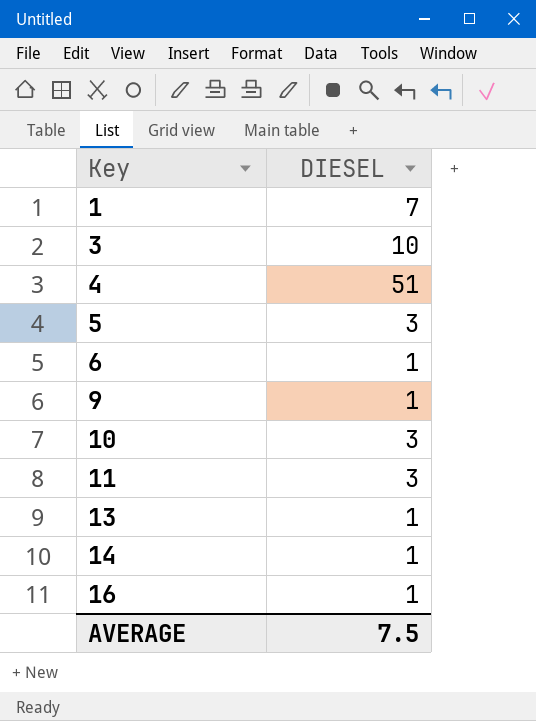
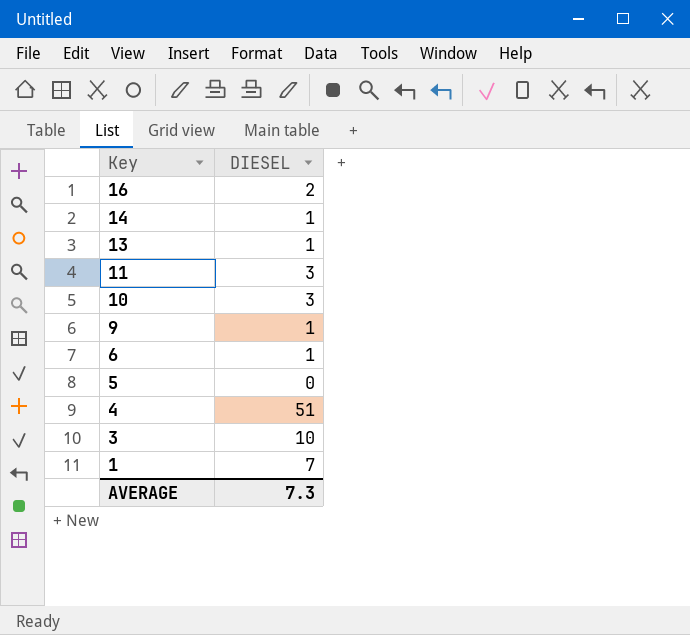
row order: Key ascending -> Key descending
16 | DIESEL: 1 -> 2
5 | DIESEL: 3 -> 0
AVERAGE | DIESEL: 7.5 -> 7.3

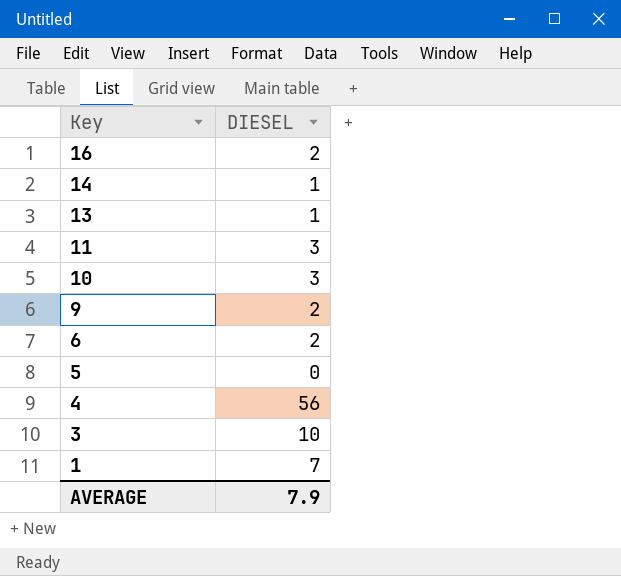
9 | DIESEL: 1 -> 2
6 | DIESEL: 1 -> 2
4 | DIESEL: 51 -> 56
AVERAGE | DIESEL: 7.3 -> 7.9

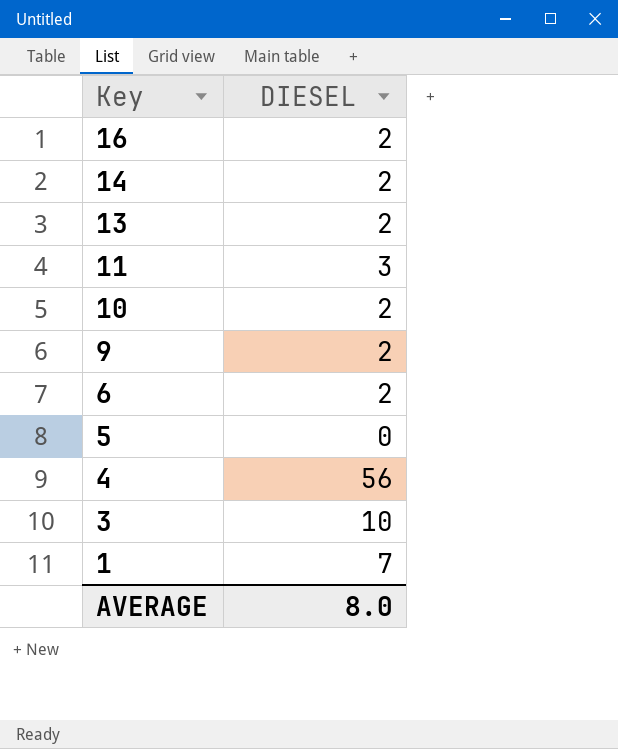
14 | DIESEL: 1 -> 2
13 | DIESEL: 1 -> 2
10 | DIESEL: 3 -> 2
AVERAGE | DIESEL: 7.9 -> 8.0

